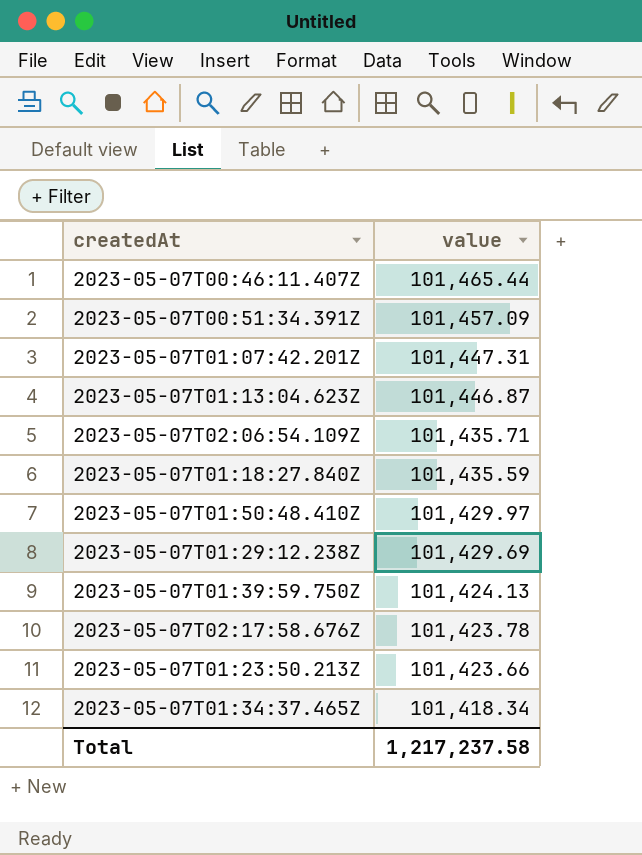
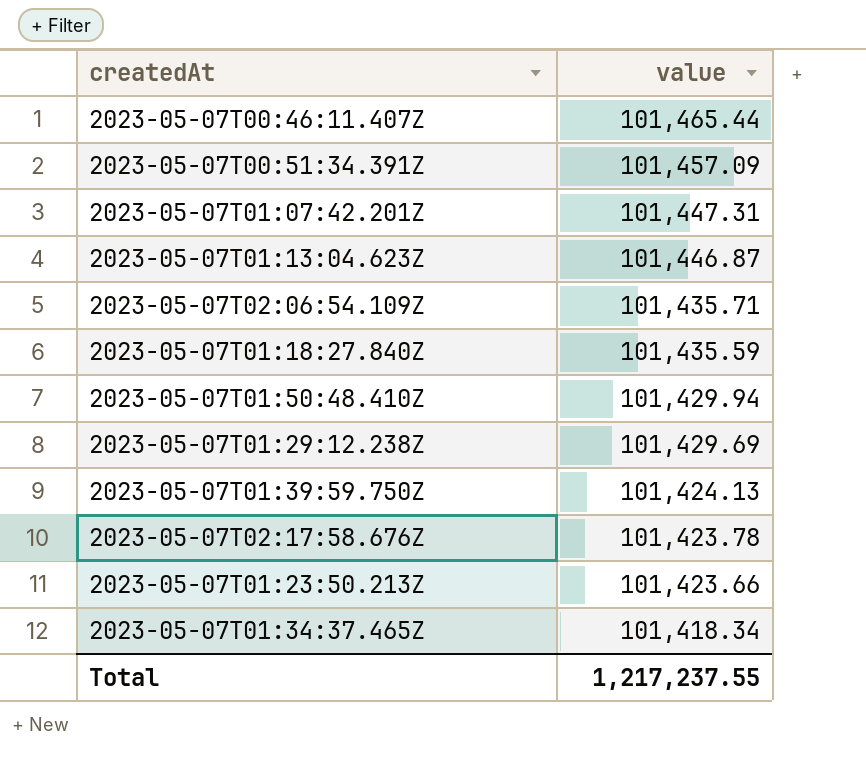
2023-05-07T01:50:48.410Z | value: 101,429.97 -> 101,429.94
Total | value: 1,217,237.58 -> 1,217,237.55

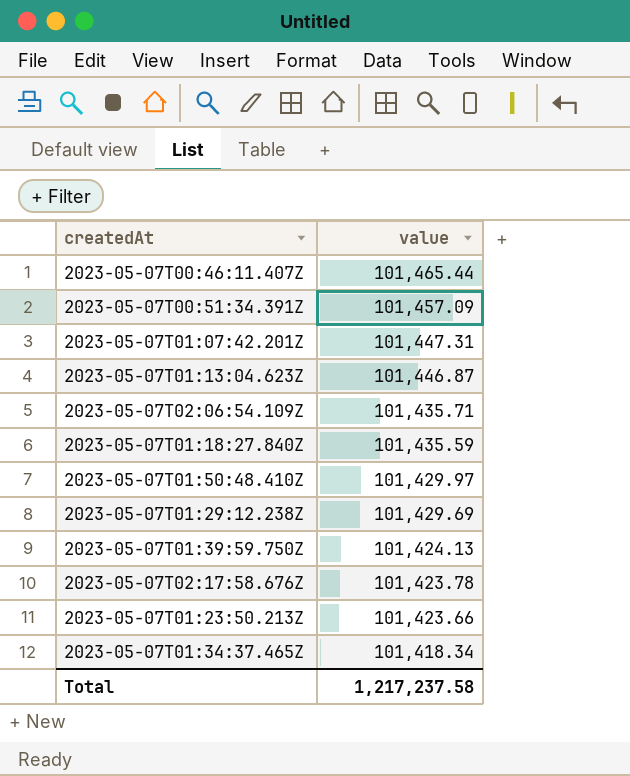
2023-05-07T01:50:48.410Z | value: 101,429.94 -> 101,429.97
Total | value: 1,217,237.55 -> 1,217,237.58

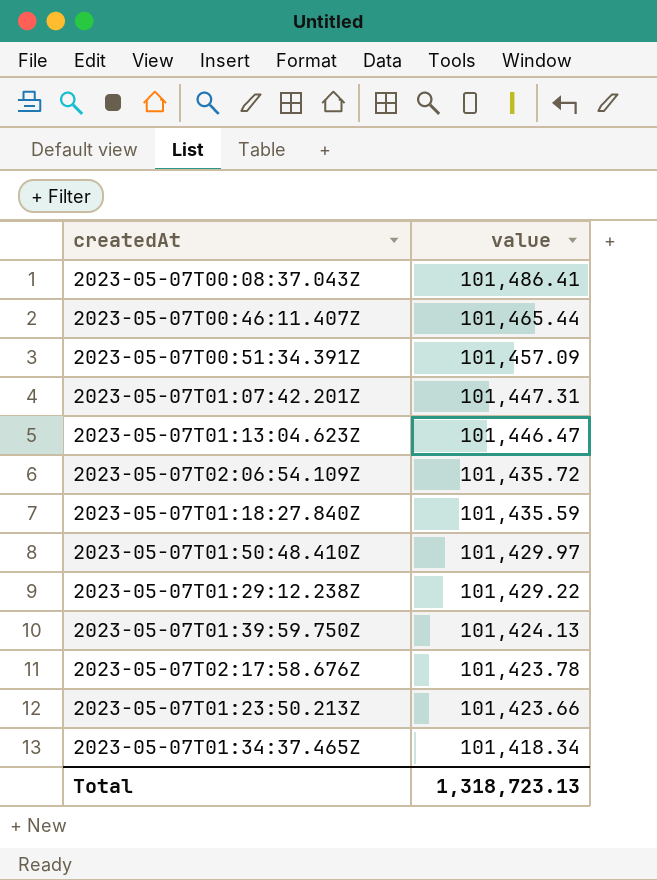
row 2023-05-07T00:08:37.043Z: none -> 101,486.41
2023-05-07T01:13:04.623Z | value: 101,446.87 -> 101,446.47
2023-05-07T02:06:54.109Z | value: 101,435.71 -> 101,435.72
2023-05-07T01:29:12.238Z | value: 101,429.69 -> 101,429.22
Total | value: 1,217,237.58 -> 1,318,723.13

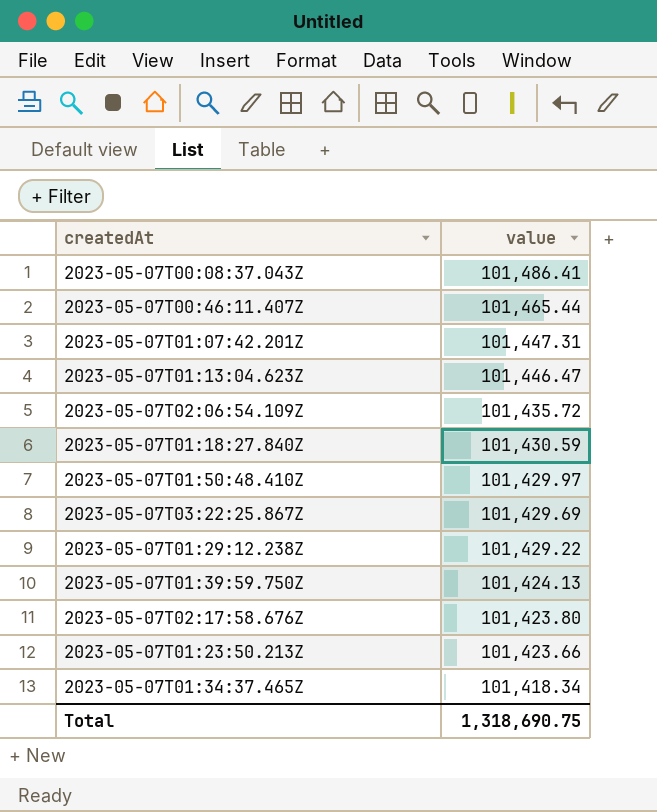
row 2023-05-07T00:51:34.391Z: 101,457.09 -> none
2023-05-07T01:18:27.840Z | value: 101,435.59 -> 101,430.59
row 2023-05-07T03:22:25.867Z: none -> 101,429.69
2023-05-07T02:17:58.676Z | value: 101,423.78 -> 101,423.80
Total | value: 1,318,723.13 -> 1,318,690.75

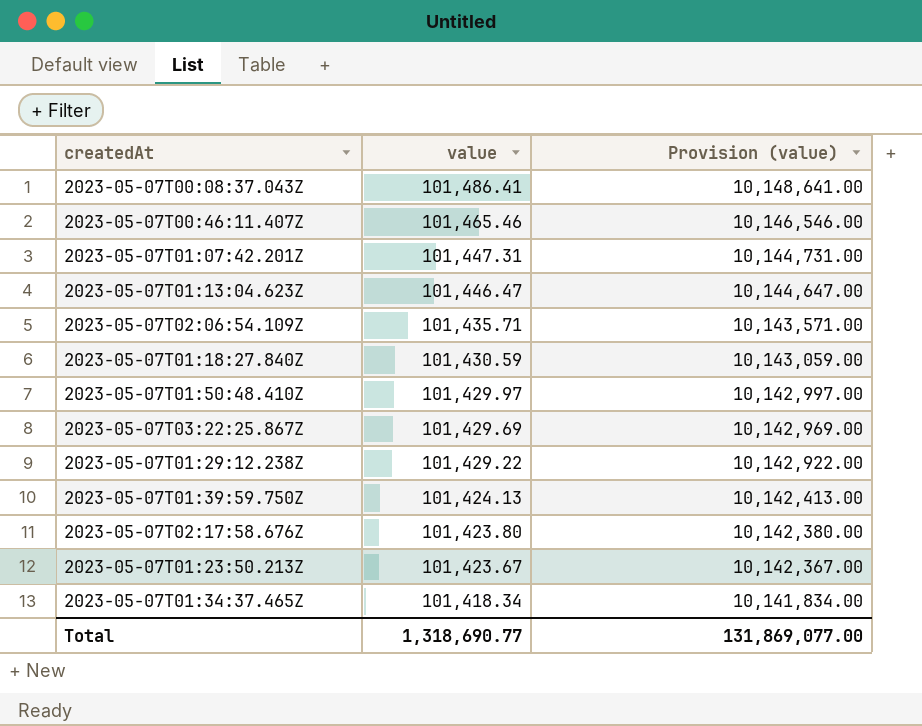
column Provision (value) | formula: none -> [value] * 100
2023-05-07T00:46:11.407Z | value: 101,465.44 -> 101,465.46
2023-05-07T02:06:54.109Z | value: 101,435.72 -> 101,435.71
2023-05-07T01:23:50.213Z | value: 101,423.66 -> 101,423.67
Total | value: 1,318,690.75 -> 1,318,690.77

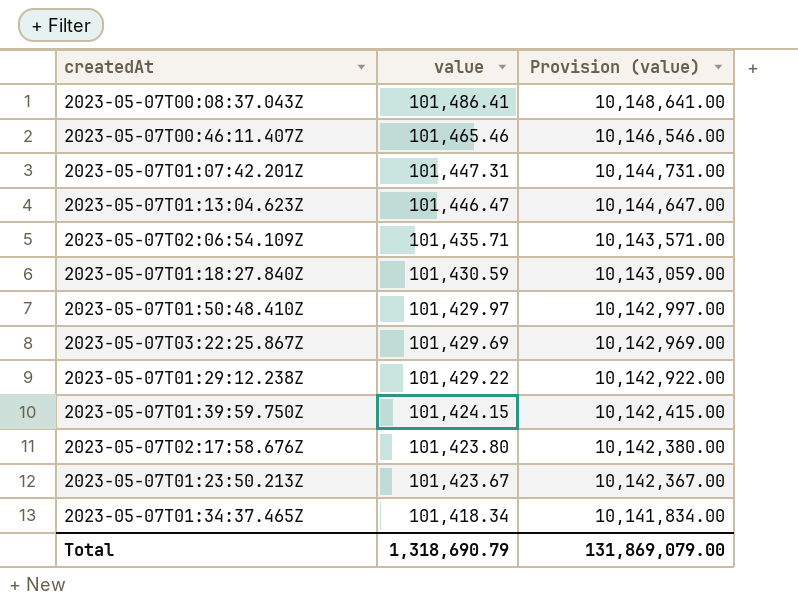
2023-05-07T01:39:59.750Z | value: 101,424.13 -> 101,424.15
2023-05-07T01:39:59.750Z | Provision (value): 10,142,413.00 -> 10,142,415.00
Total | value: 1,318,690.77 -> 1,318,690.79
Total | Provision (value): 131,869,077.00 -> 131,869,079.00

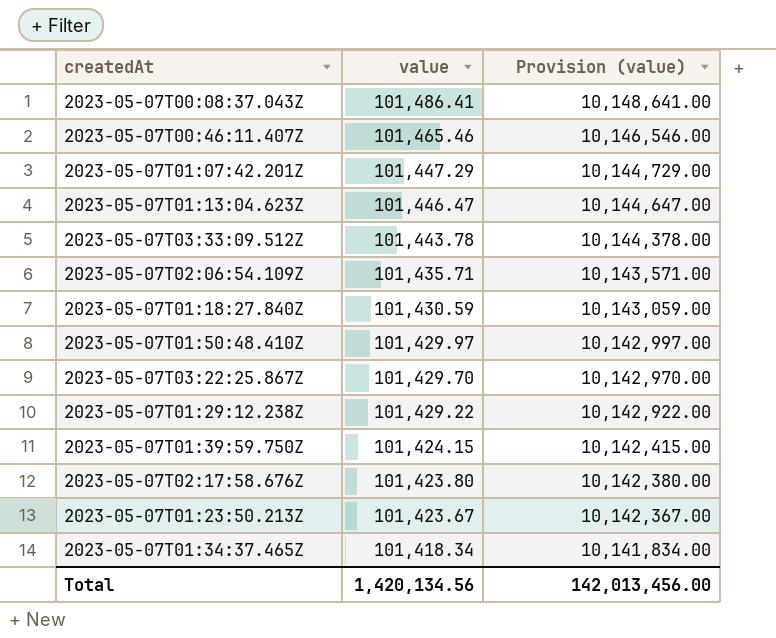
2023-05-07T01:07:42.201Z | value: 101,447.31 -> 101,447.29
2023-05-07T01:07:42.201Z | Provision (value): 10,144,731.00 -> 10,144,729.00
row 2023-05-07T03:33:09.512Z: none -> 101,443.78 | 10,144,378.00
2023-05-07T03:22:25.867Z | value: 101,429.69 -> 101,429.70
2023-05-07T03:22:25.867Z | Provision (value): 10,142,969.00 -> 10,142,970.00
Total | value: 1,318,690.79 -> 1,420,134.56
Total | Provision (value): 131,869,079.00 -> 142,013,456.00

